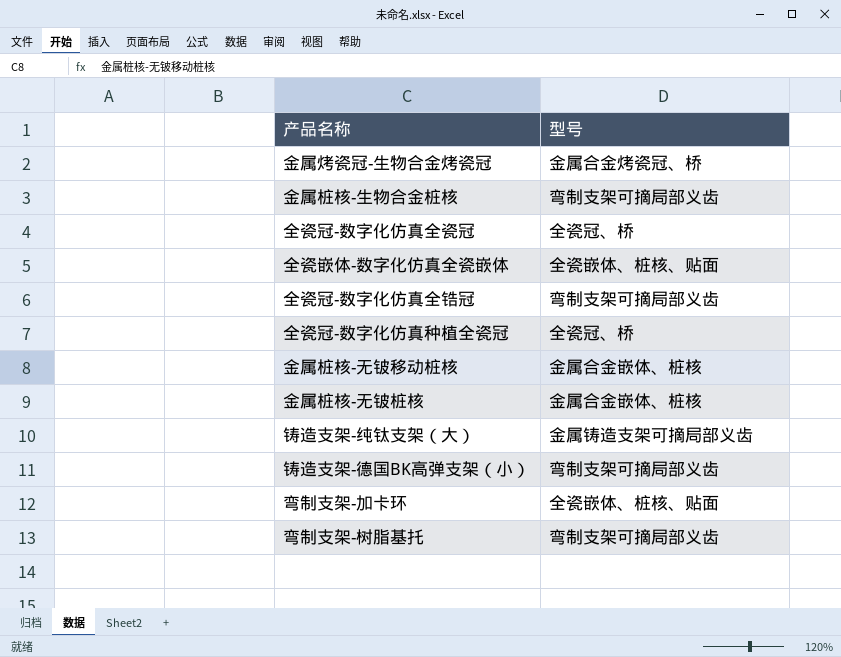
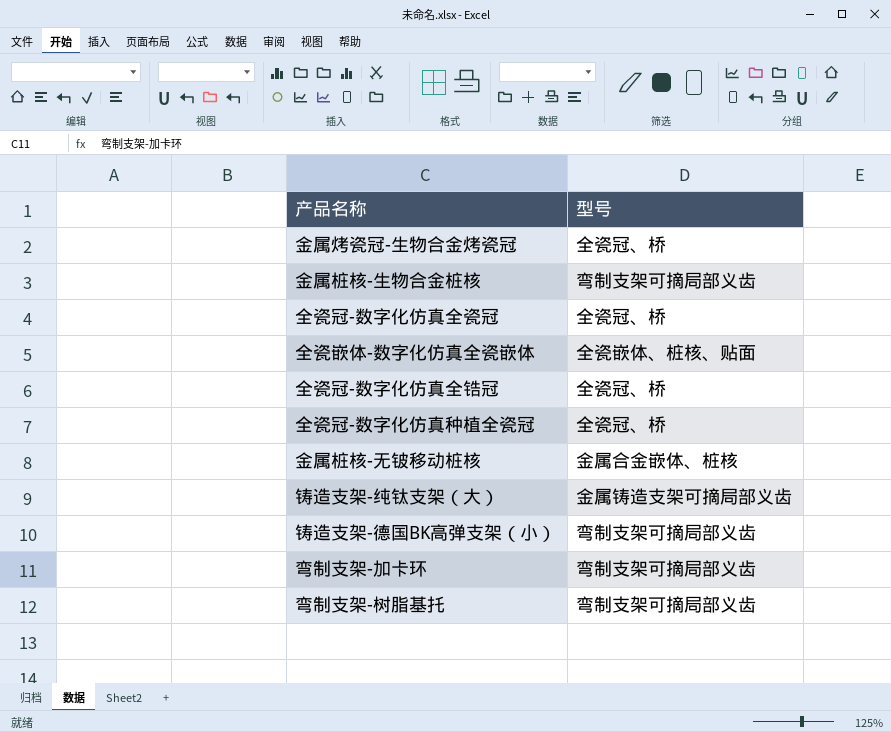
row 金属桩核-无铍桩核: 金属合金嵌体、桩核 -> none
金属烤瓷冠-生物合金烤瓷冠 | 型号: 金属合金烤瓷冠、桥 -> 全瓷冠、桥
全瓷冠-数字化仿真全锆冠 | 型号: 弯制支架可摘局部义齿 -> 全瓷冠、桥
弯制支架-加卡环 | 型号: 全瓷嵌体、桩核、贴面 -> 弯制支架可摘局部义齿

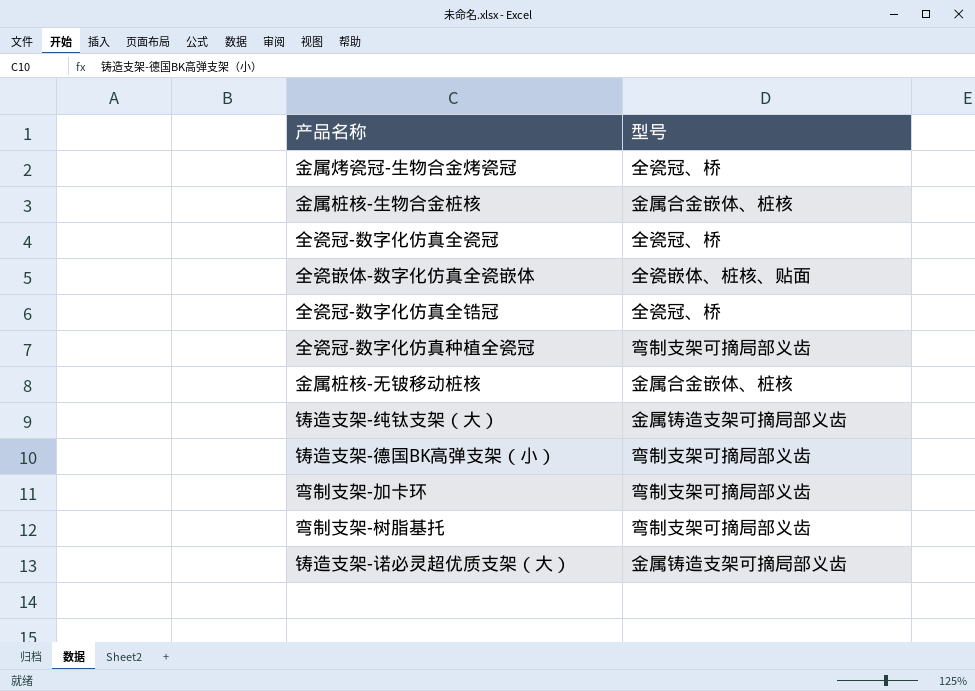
金属桩核-生物合金桩核 | 型号: 弯制支架可摘局部义齿 -> 金属合金嵌体、桩核
全瓷冠-数字化仿真种植全瓷冠 | 型号: 全瓷冠、桥 -> 弯制支架可摘局部义齿
row 铸造支架-诺必灵超优质支架（大）: none -> 金属铸造支架可摘局部义齿

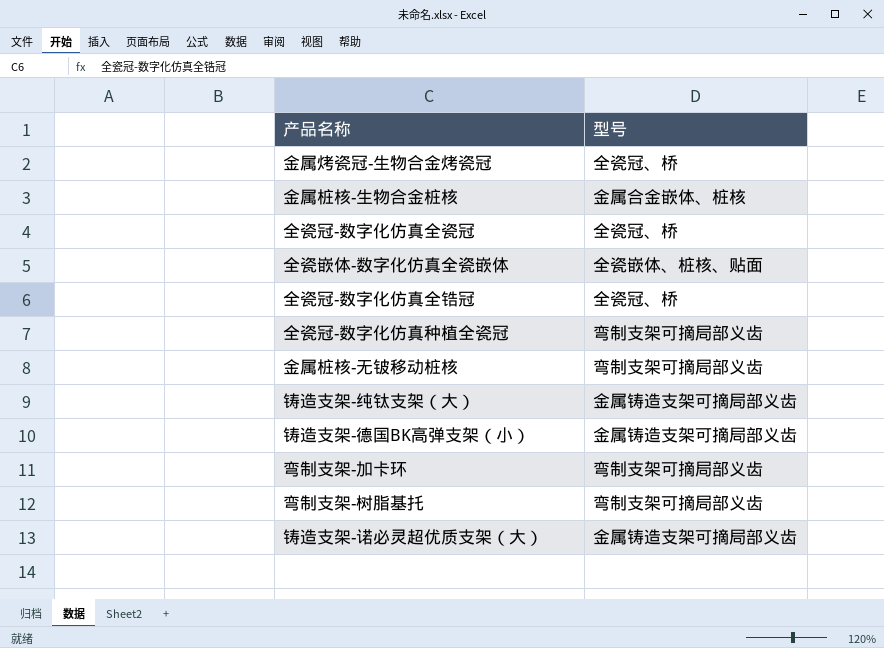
金属桩核-无铍移动桩核 | 型号: 金属合金嵌体、桩核 -> 弯制支架可摘局部义齿
铸造支架-德国BK高弹支架（小） | 型号: 弯制支架可摘局部义齿 -> 金属铸造支架可摘局部义齿

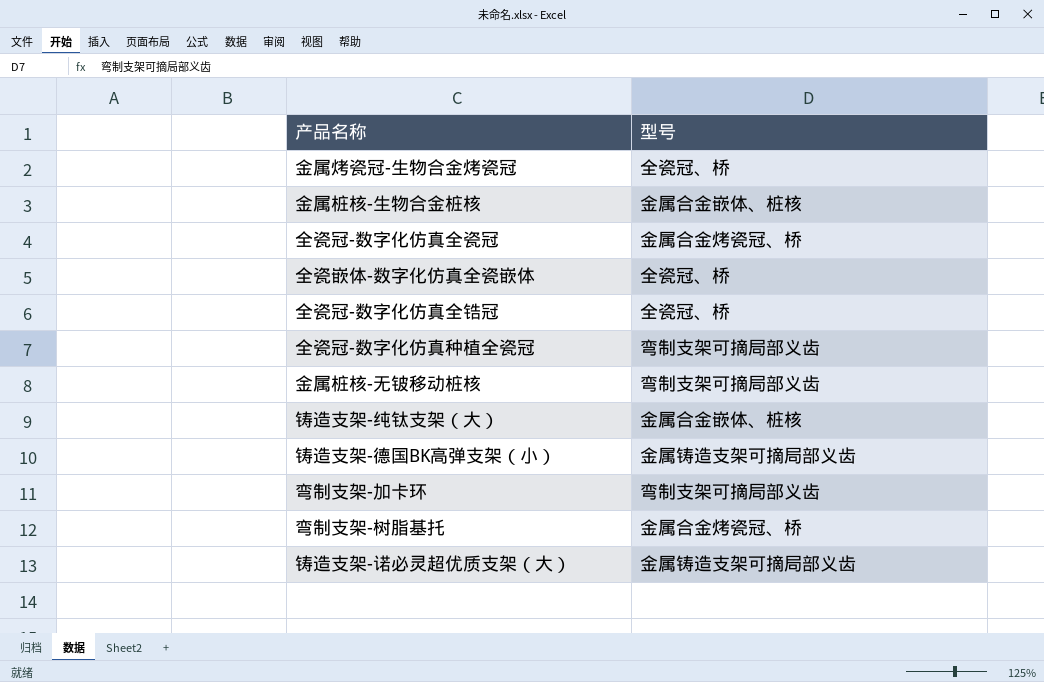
全瓷冠-数字化仿真全瓷冠 | 型号: 全瓷冠、桥 -> 金属合金烤瓷冠、桥
全瓷嵌体-数字化仿真全瓷嵌体 | 型号: 全瓷嵌体、桩核、贴面 -> 全瓷冠、桥
铸造支架-纯钛支架（大） | 型号: 金属铸造支架可摘局部义齿 -> 金属合金嵌体、桩核
弯制支架-树脂基托 | 型号: 弯制支架可摘局部义齿 -> 金属合金烤瓷冠、桥

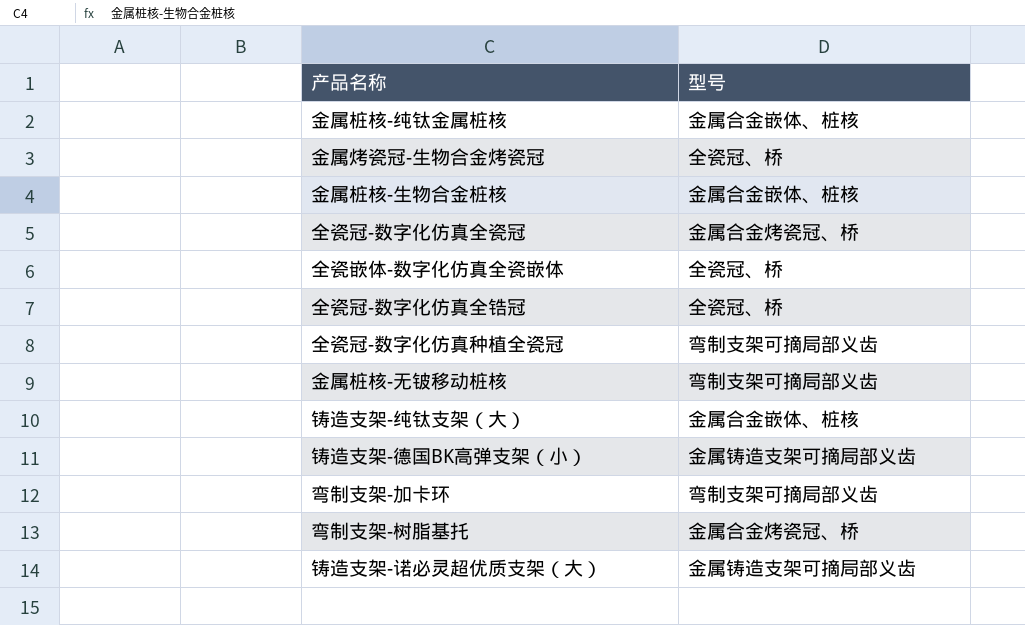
row 金属桩核-纯钛金属桩核: none -> 金属合金嵌体、桩核

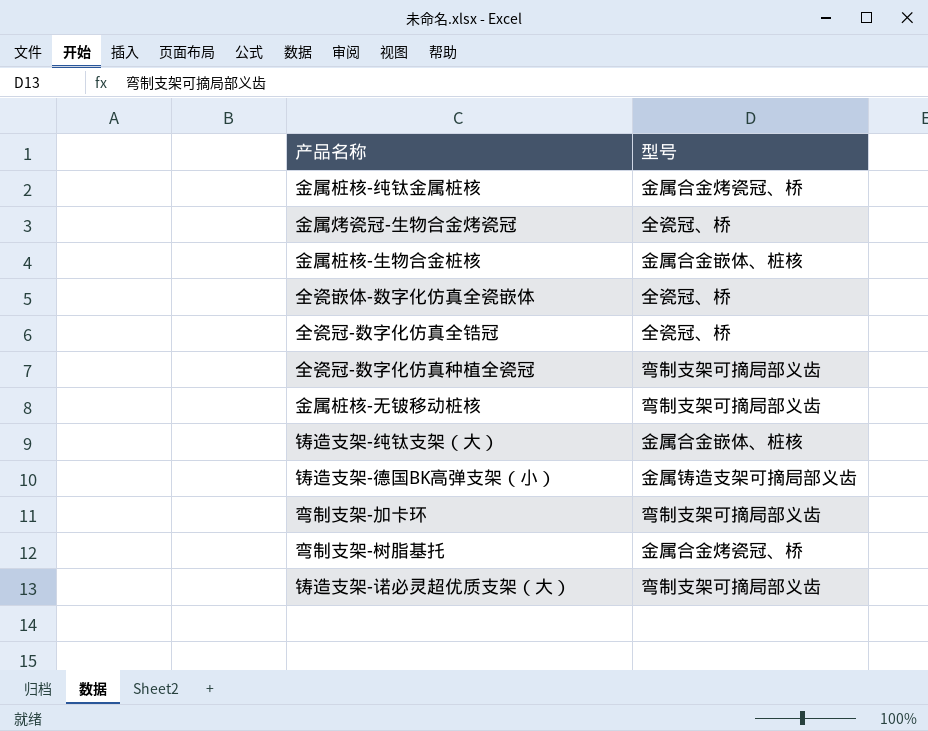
row 全瓷冠-数字化仿真全瓷冠: 金属合金烤瓷冠、桥 -> none
金属桩核-纯钛金属桩核 | 型号: 金属合金嵌体、桩核 -> 金属合金烤瓷冠、桥
铸造支架-诺必灵超优质支架（大） | 型号: 金属铸造支架可摘局部义齿 -> 弯制支架可摘局部义齿

